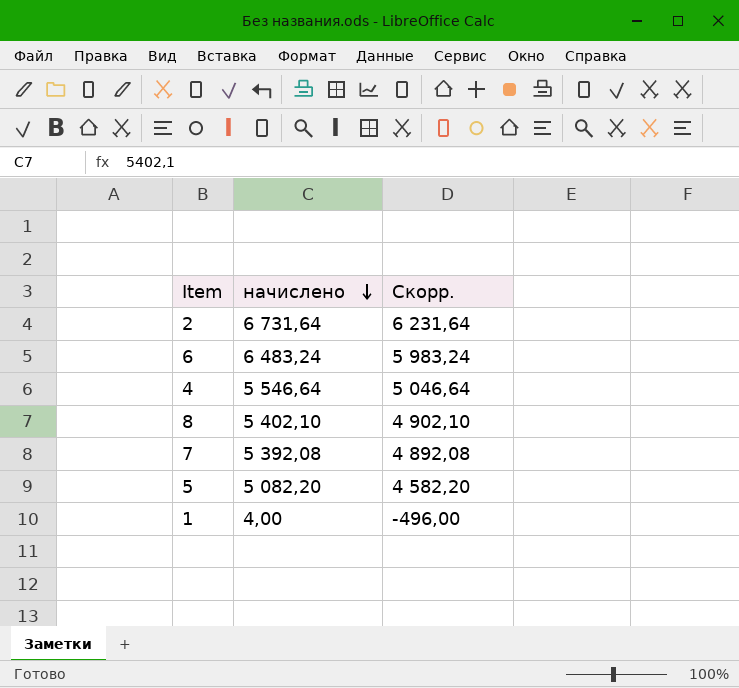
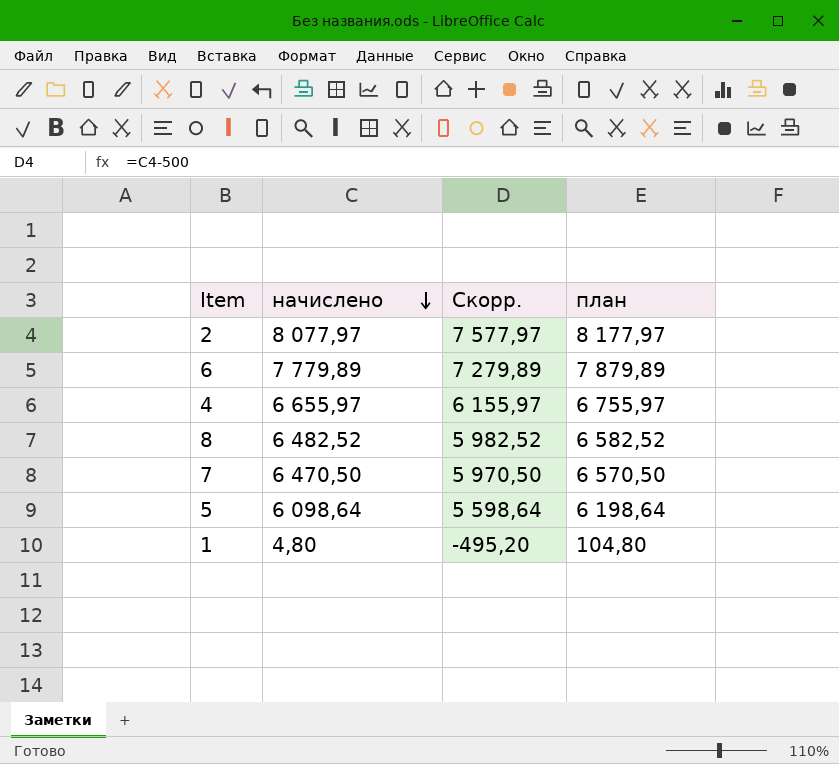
column план | formula: none -> [начислено] + 100
2 | начислено: 6 731,64 -> 8 077,97
2 | Скорр.: 6 231,64 -> 7 577,97
6 | начислено: 6 483,24 -> 7 779,89
6 | Скорр.: 5 983,24 -> 7 279,89
4 | начислено: 5 546,64 -> 6 655,97
4 | Скорр.: 5 046,64 -> 6 155,97
8 | начислено: 5 402,10 -> 6 482,52
8 | Скорр.: 4 902,10 -> 5 982,52
7 | начислено: 5 392,08 -> 6 470,50
7 | Скорр.: 4 892,08 -> 5 970,50
5 | начислено: 5 082,20 -> 6 098,64
5 | Скорр.: 4 582,20 -> 5 598,64
1 | начислено: 4,00 -> 4,80
1 | Скорр.: -496,00 -> -495,20

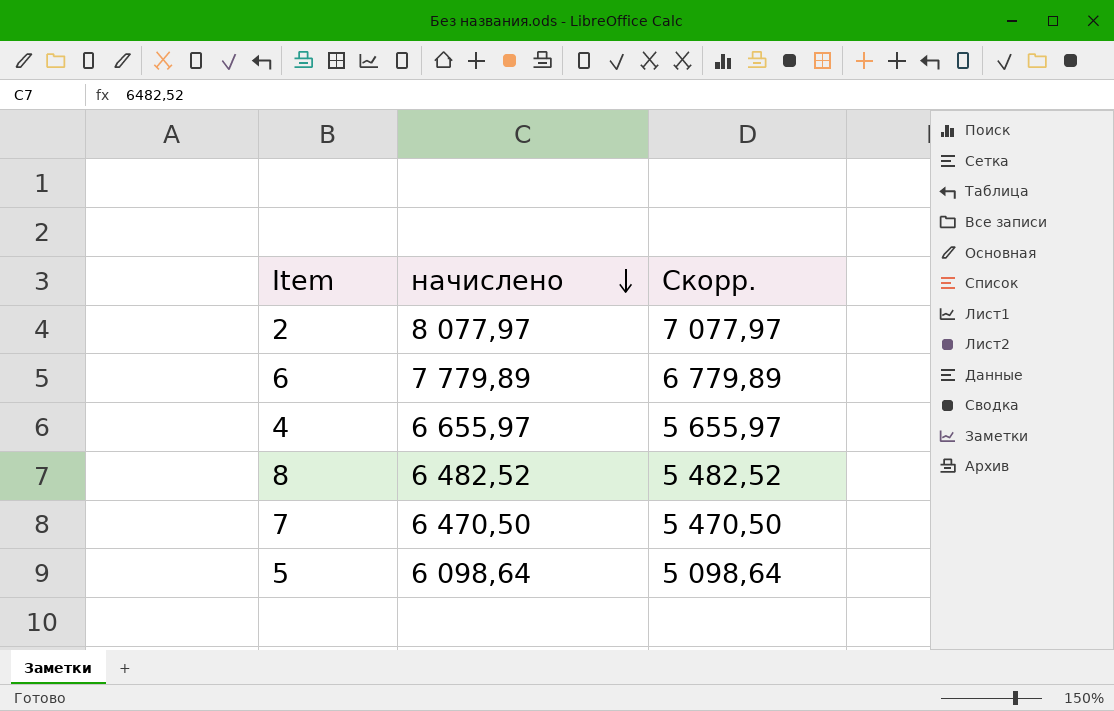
column план | formula: [начислено] + 100 -> none
column Скорр. | formula: [начислено] - 500 -> [начислено] - 1000
row 1: 4,80 | -495,20 | 104,80 -> none

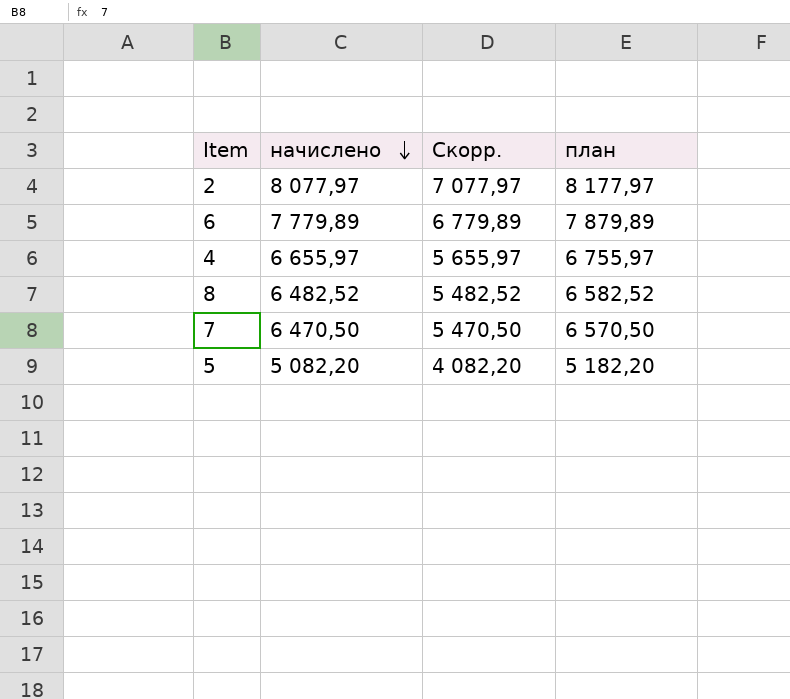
column план | formula: none -> [начислено] + 100
5 | начислено: 6 098,64 -> 5 082,20
5 | Скорр.: 5 098,64 -> 4 082,20

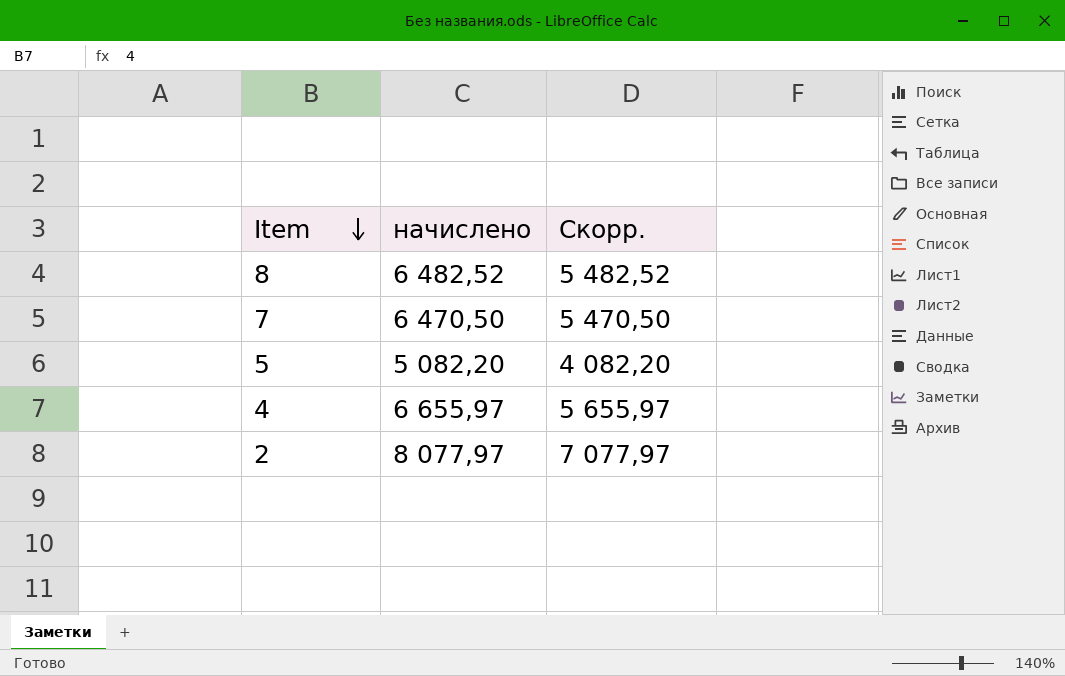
row order: начислено descending -> Item descending
column план | formula: [начислено] + 100 -> none
row 6: 7 779,89 | 6 779,89 | 7 879,89 -> none

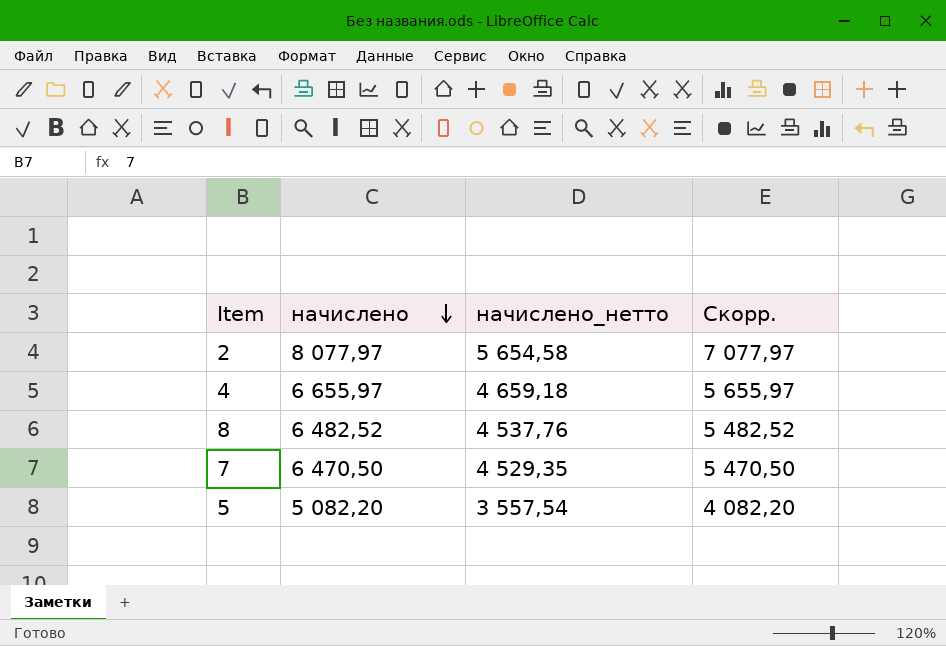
row order: Item descending -> начислено descending
column начислено_нетто | formula: none -> [начислено] * 0,7

